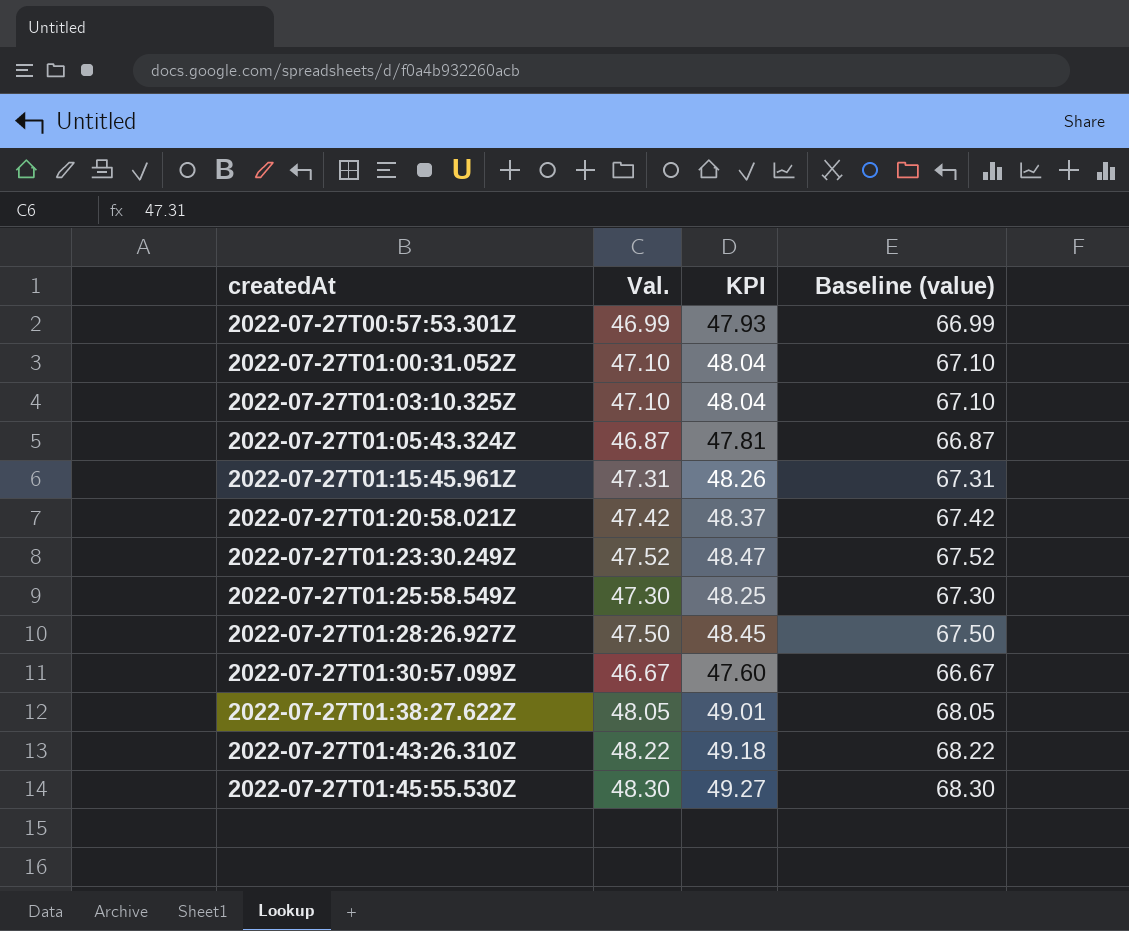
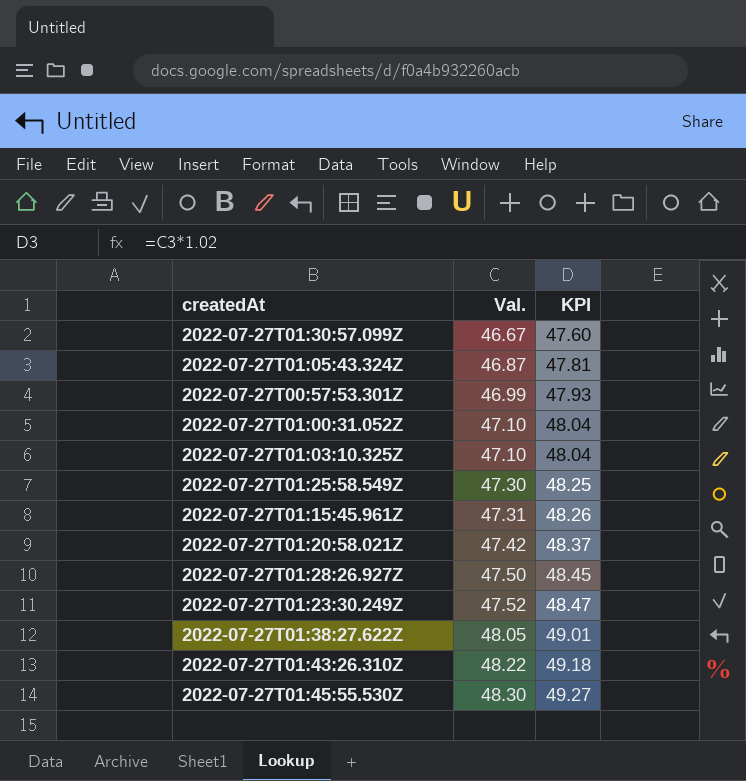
row order: createdAt ascending -> Val. ascending
column Baseline (value) | formula: [Val.] + 20 -> none

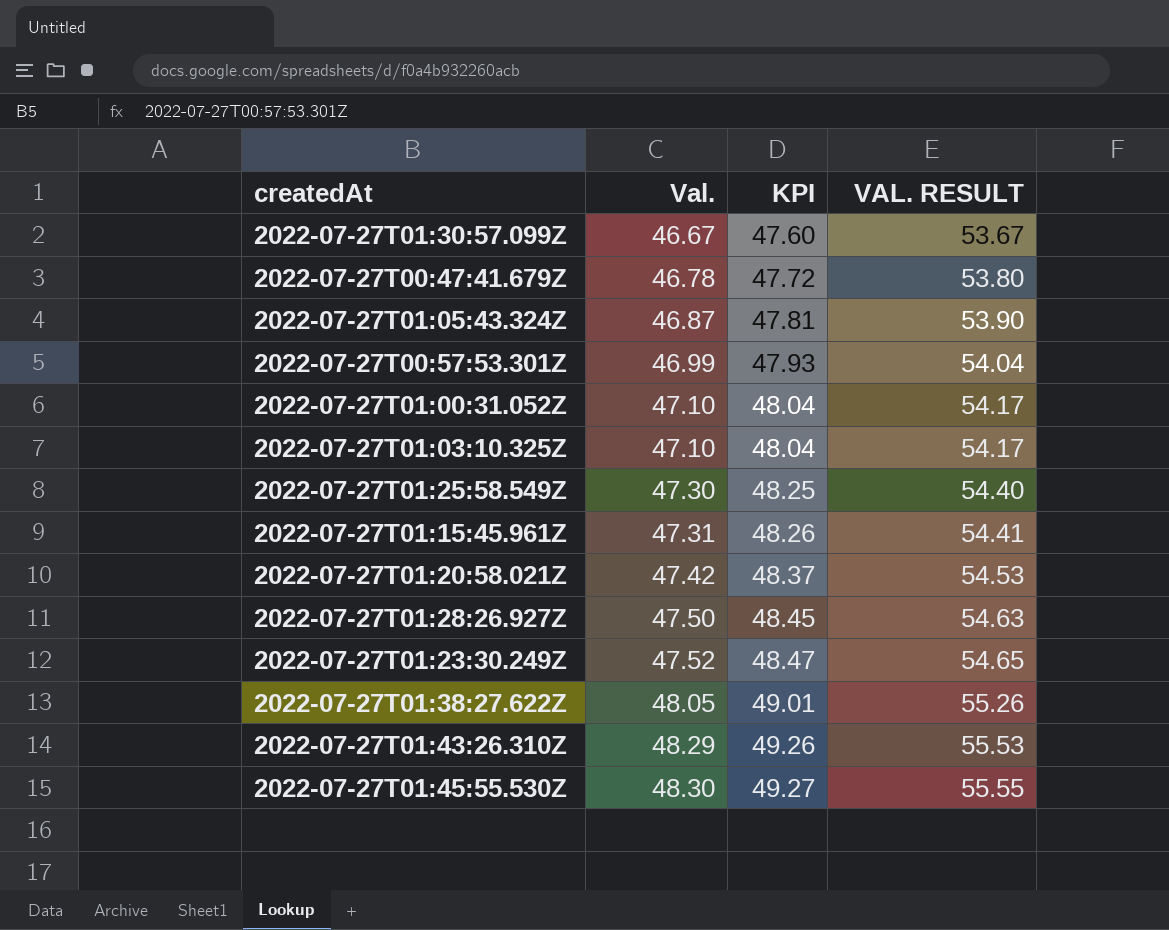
column VAL. RESULT | formula: none -> [Val.] * 1.15
row 2022-07-27T00:47:41.679Z: none -> 46.78 | 47.72 | 53.80
2022-07-27T01:43:26.310Z | Val.: 48.22 -> 48.29
2022-07-27T01:43:26.310Z | KPI: 49.18 -> 49.26

